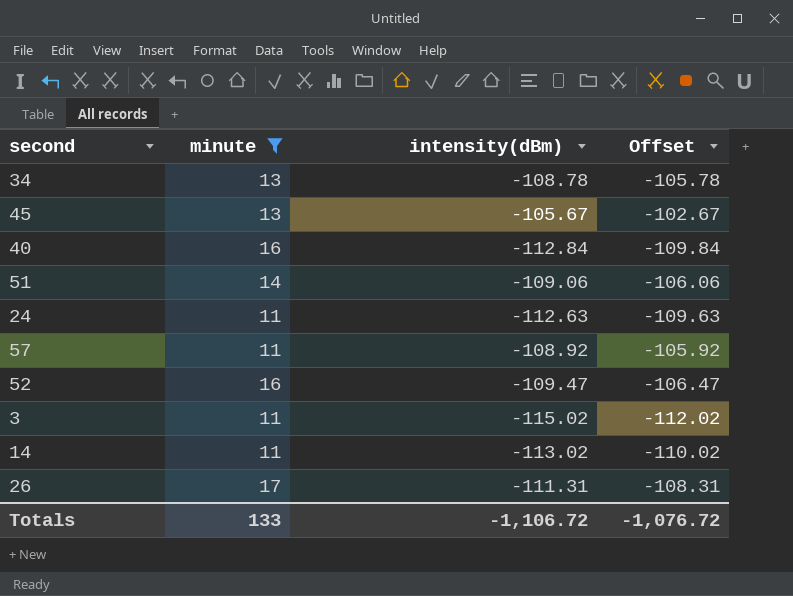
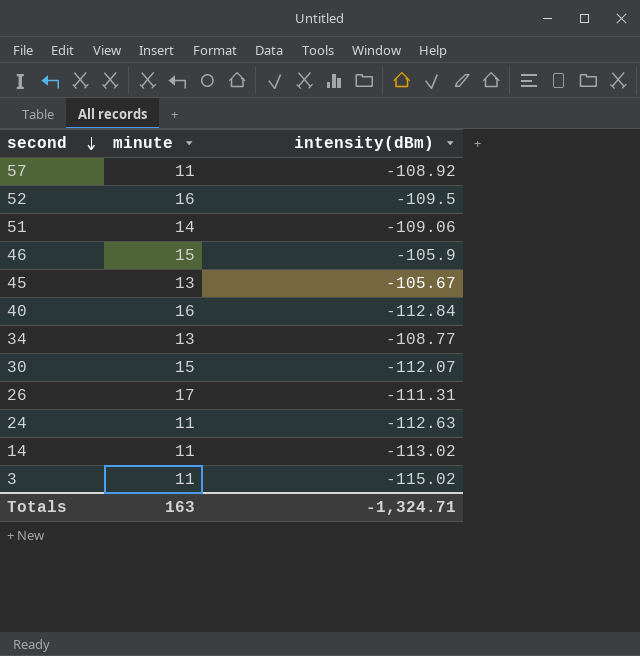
filter: minute != 15 -> none
row order: none -> second descending
column Offset | formula: [intensity(dBm)] + 3 -> none
52 | intensity(dBm): -109.47 -> -109.5
34 | intensity(dBm): -108.78 -> -108.77
Totals | minute: 133 -> 163
Totals | intensity(dBm): -1,106.72 -> -1,324.71

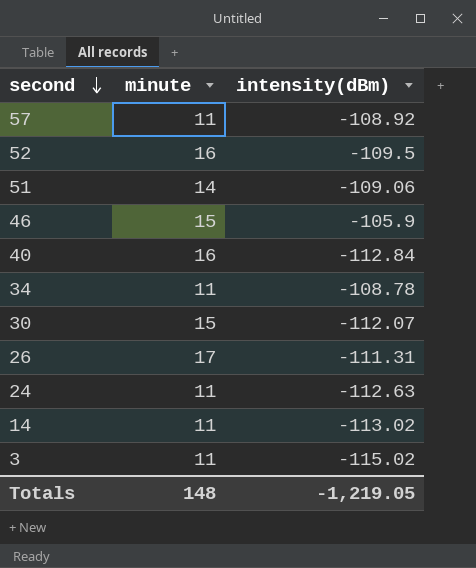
row 45: 13 | -105.67 -> none
34 | minute: 13 -> 11
34 | intensity(dBm): -108.77 -> -108.78
Totals | minute: 163 -> 148
Totals | intensity(dBm): -1,324.71 -> -1,219.05

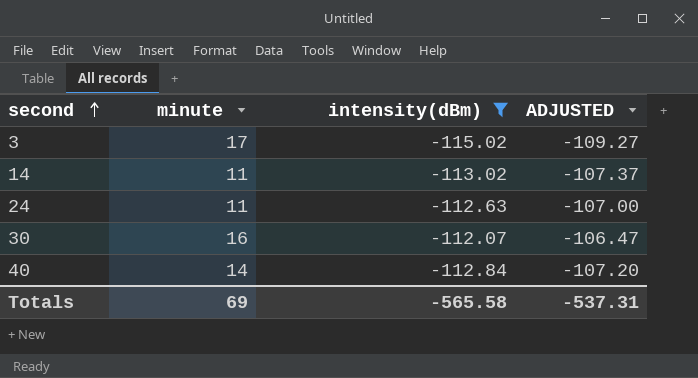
filter: none -> intensity(dBm) <= -112.07
row order: second descending -> second ascending
column ADJUSTED | formula: none -> [intensity(dBm)] * 0.95
3 | minute: 11 -> 17
30 | minute: 15 -> 16
40 | minute: 16 -> 14
Totals | minute: 148 -> 69
Totals | intensity(dBm): -1,219.05 -> -565.58

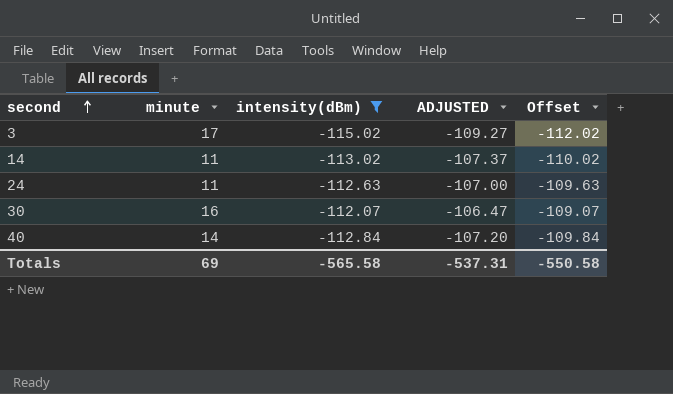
column Offset | formula: none -> [intensity(dBm)] + 3

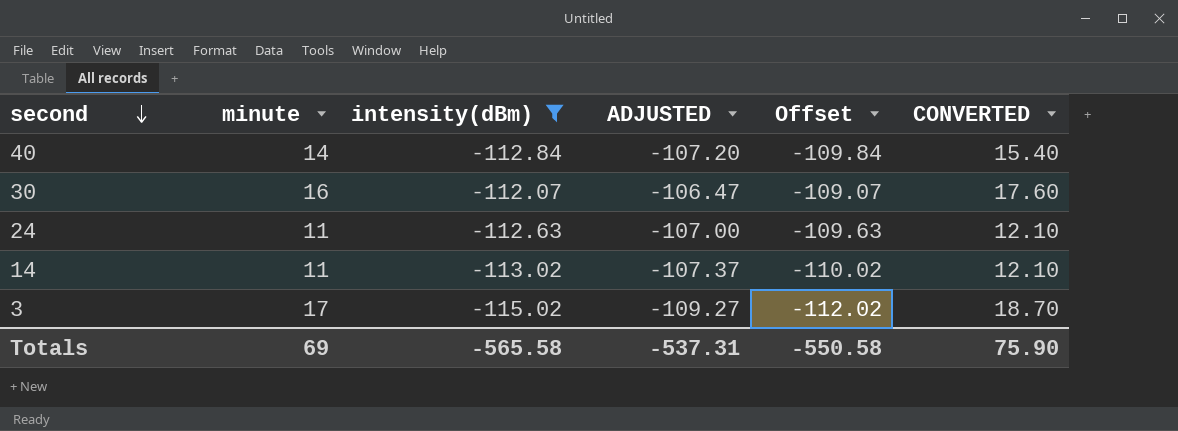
row order: second ascending -> second descending
column CONVERTED | formula: none -> [minute] * 1.1

